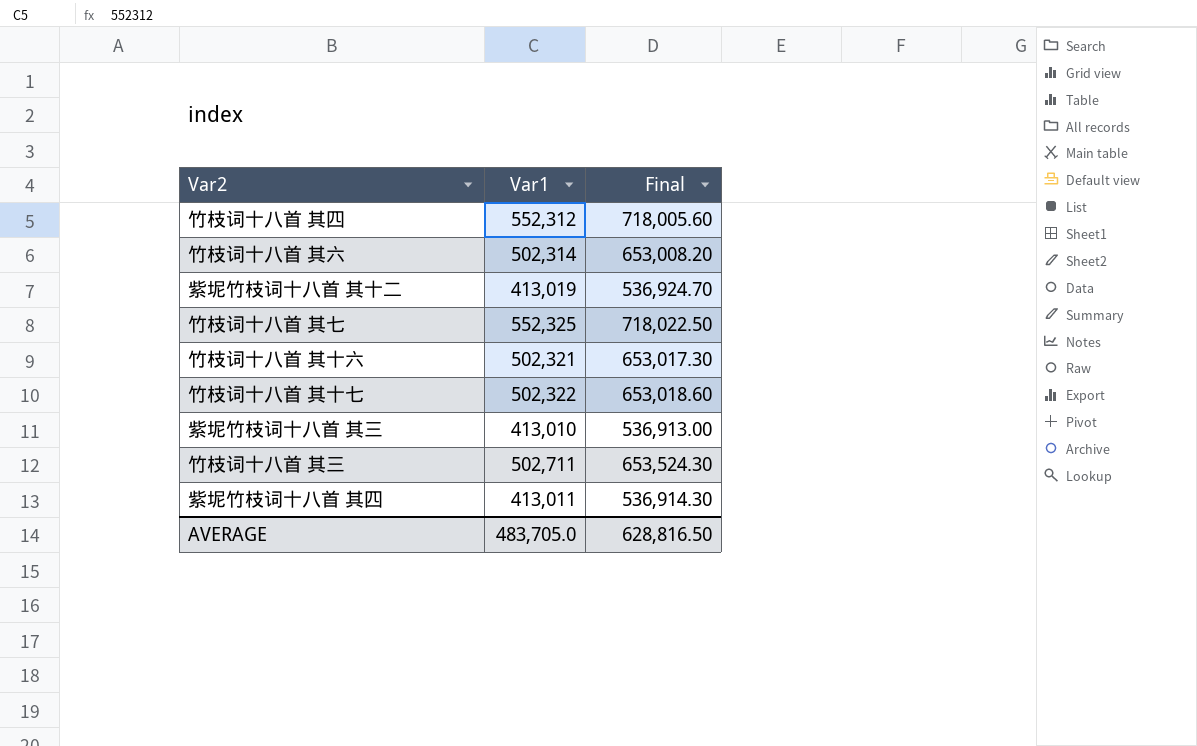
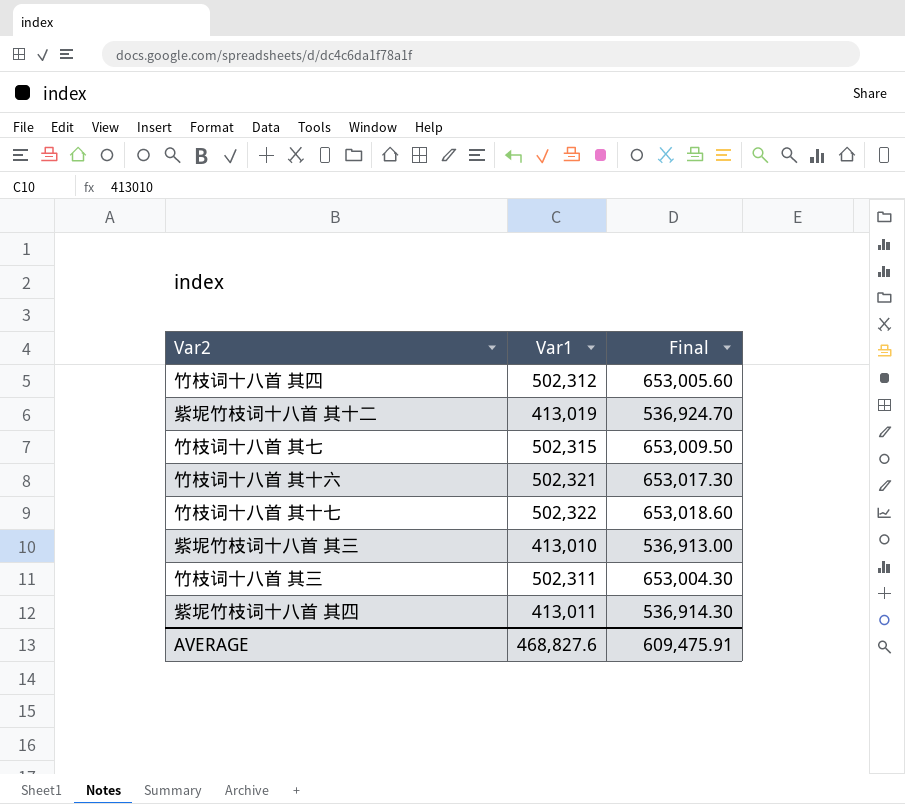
row 竹枝词十八首 其六: 502,314 | 653,008.20 -> none
竹枝词十八首 其四 | Var1: 552,312 -> 502,312
竹枝词十八首 其四 | Final: 718,005.60 -> 653,005.60
竹枝词十八首 其七 | Var1: 552,325 -> 502,315
竹枝词十八首 其七 | Final: 718,022.50 -> 653,009.50
竹枝词十八首 其三 | Var1: 502,711 -> 502,311
竹枝词十八首 其三 | Final: 653,524.30 -> 653,004.30
AVERAGE | Var1: 483,705.0 -> 468,827.6
AVERAGE | Final: 628,816.50 -> 609,475.91

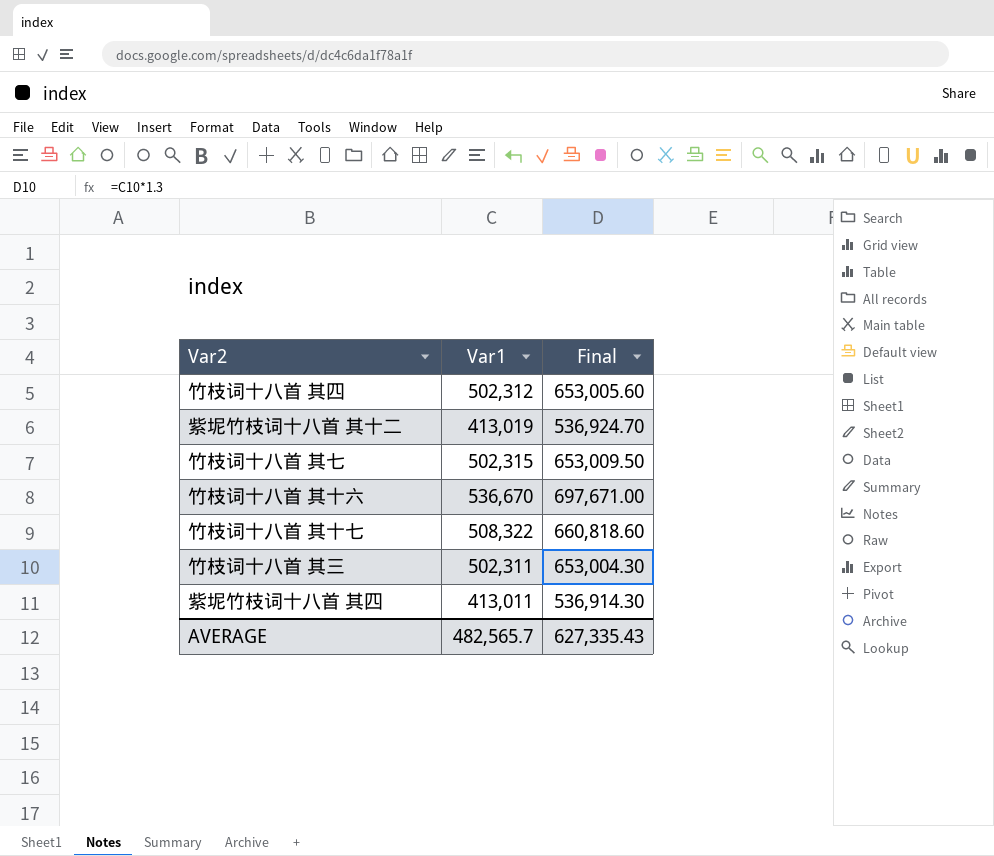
row 紫坭竹枝词十八首 其三: 413,010 | 536,913.00 -> none
竹枝词十八首 其十六 | Var1: 502,321 -> 536,670
竹枝词十八首 其十六 | Final: 653,017.30 -> 697,671.00
竹枝词十八首 其十七 | Var1: 502,322 -> 508,322
竹枝词十八首 其十七 | Final: 653,018.60 -> 660,818.60
AVERAGE | Var1: 468,827.6 -> 482,565.7
AVERAGE | Final: 609,475.91 -> 627,335.43

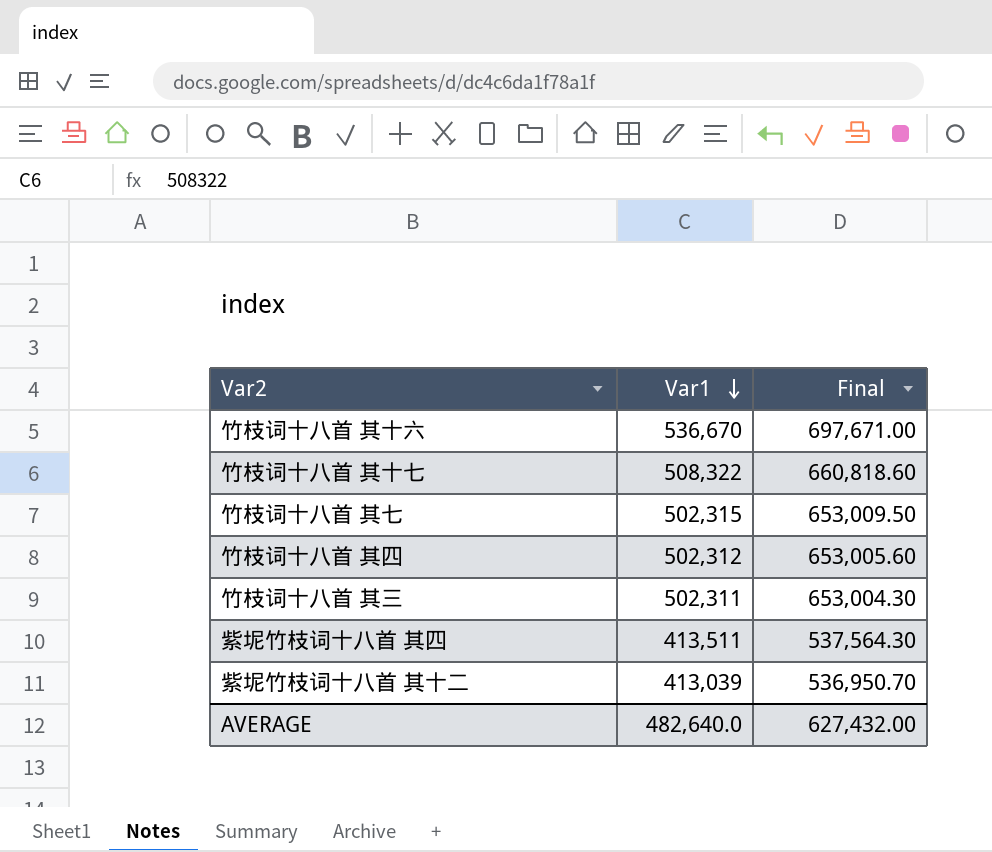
row order: none -> Var1 descending
紫坭竹枝词十八首 其四 | Var1: 413,011 -> 413,511
紫坭竹枝词十八首 其四 | Final: 536,914.30 -> 537,564.30
紫坭竹枝词十八首 其十二 | Var1: 413,019 -> 413,039
紫坭竹枝词十八首 其十二 | Final: 536,924.70 -> 536,950.70
AVERAGE | Var1: 482,565.7 -> 482,640.0
AVERAGE | Final: 627,335.43 -> 627,432.00

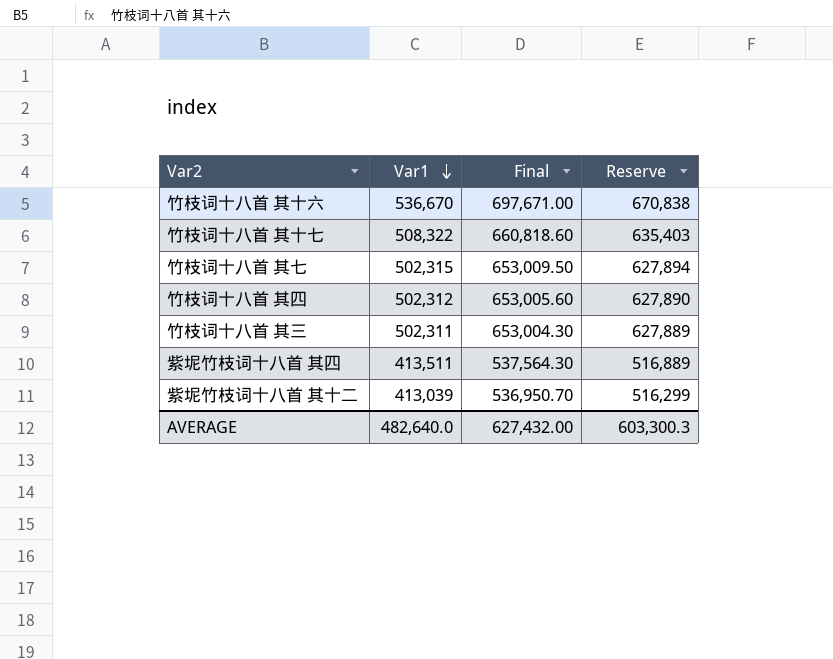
column Reserve | formula: none -> [Var1] * 1.25

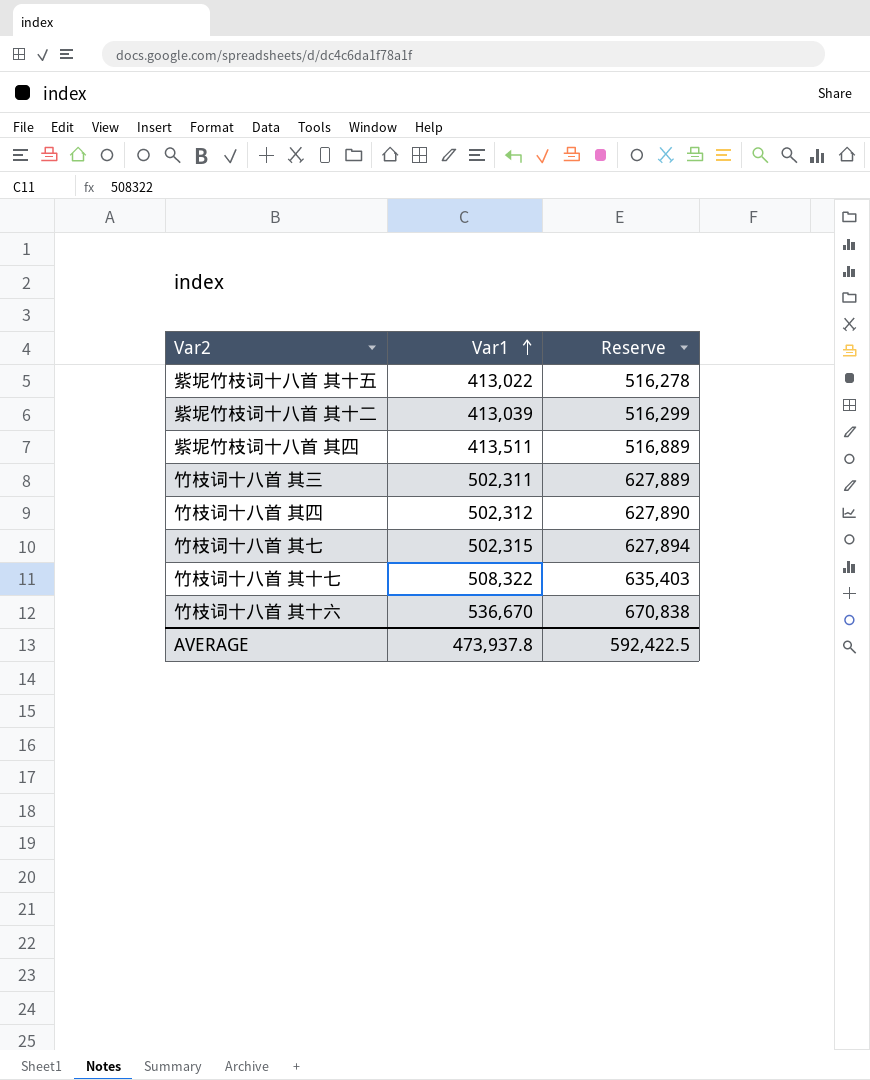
row order: Var1 descending -> Var1 ascending
column Final | formula: [Var1] * 1.3 -> none
row 紫坭竹枝词十八首 其十五: none -> 413,022 | 516,278
AVERAGE | Var1: 482,640.0 -> 473,937.8
AVERAGE | Reserve: 603,300.3 -> 592,422.5

